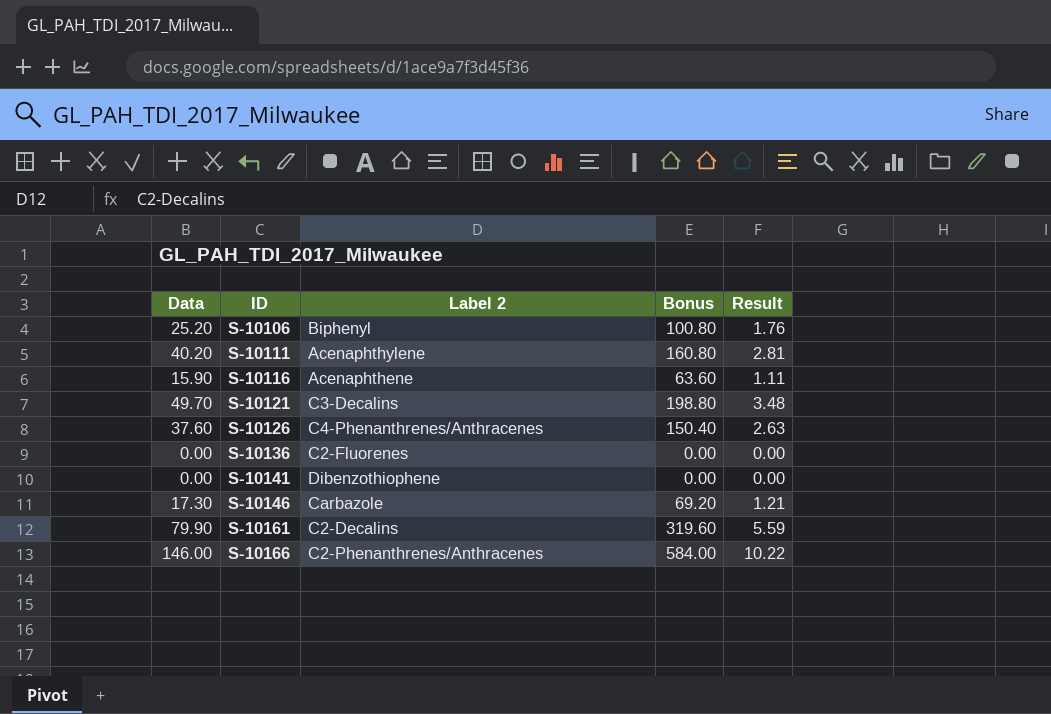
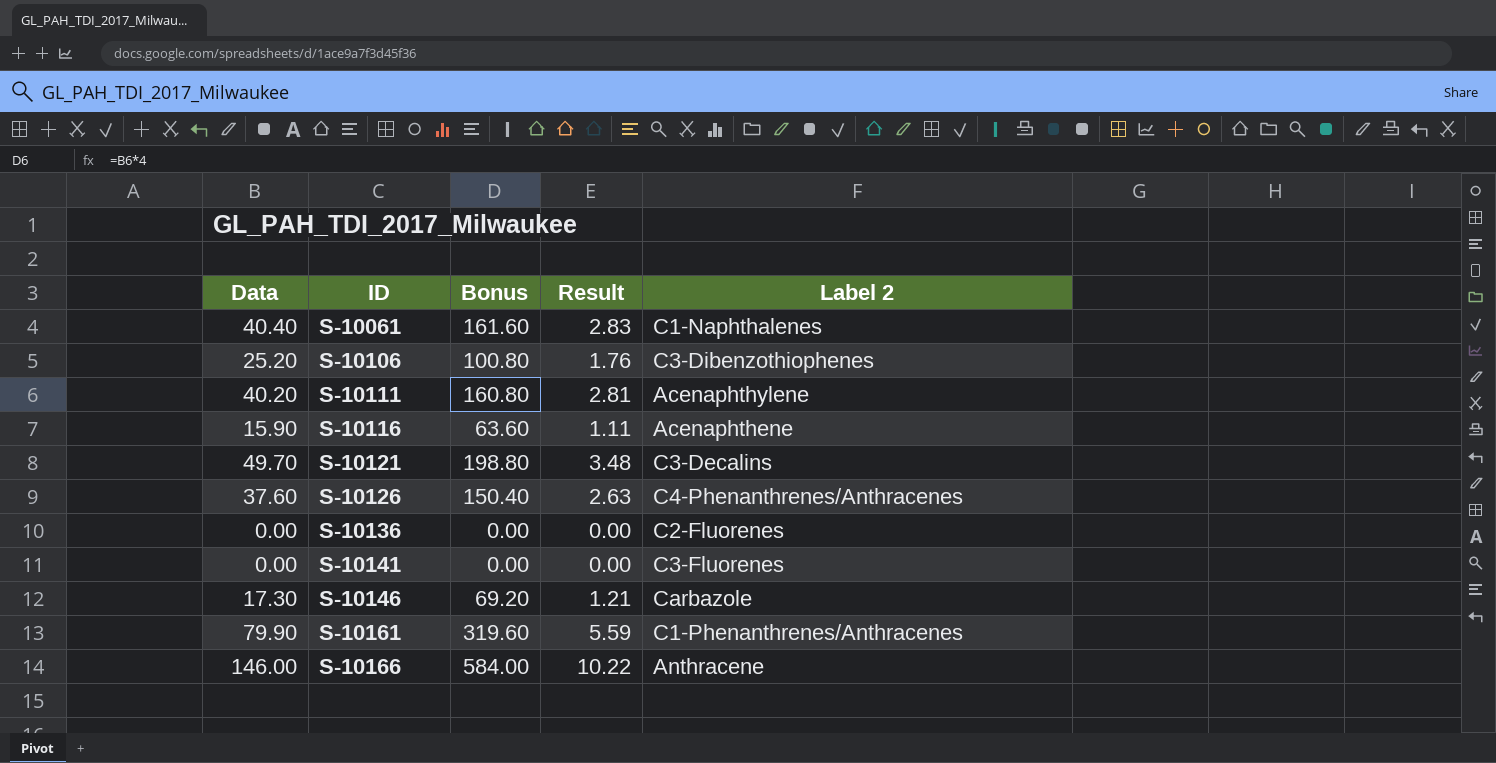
column Label 2 | position: 3 -> 5
row S-10061: none -> 40.40 | 161.60 | 2.83 | C1-Naphthalenes
S-10106 | Label 2: Biphenyl -> C3-Dibenzothiophenes
S-10141 | Label 2: Dibenzothiophene -> C3-Fluorenes
S-10161 | Label 2: C2-Decalins -> C1-Phenanthrenes/Anthracenes
S-10166 | Label 2: C2-Phenanthrenes/Anthracenes -> Anthracene

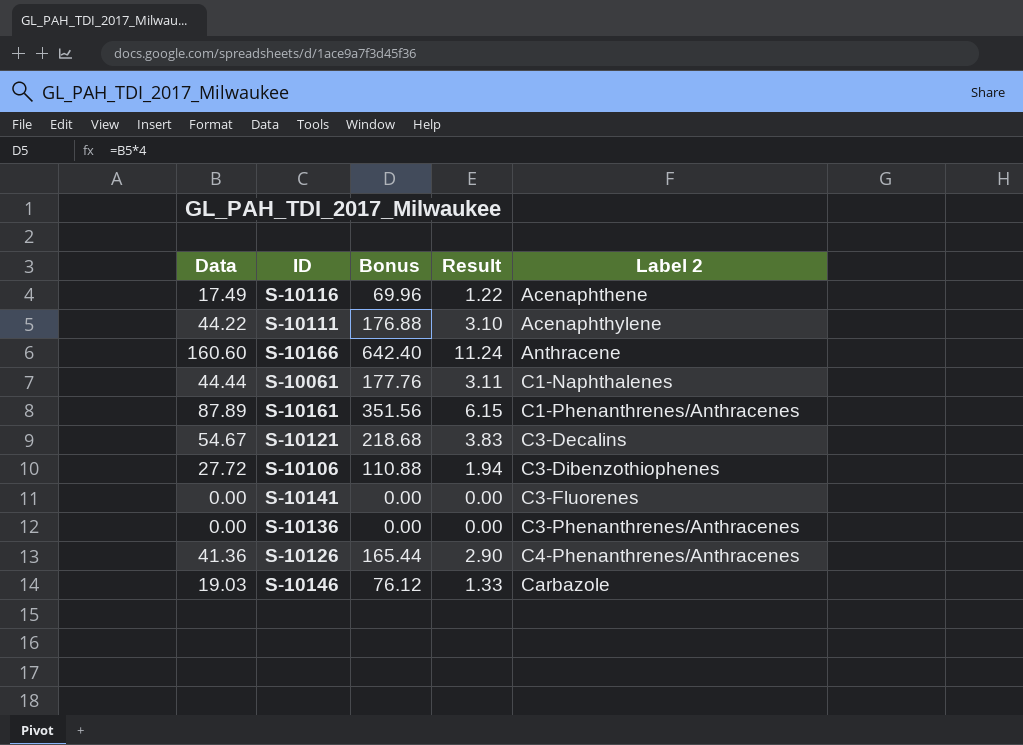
row order: ID ascending -> Label 2 ascending
S-10116 | Data: 15.90 -> 17.49
S-10116 | Bonus: 63.60 -> 69.96
S-10116 | Result: 1.11 -> 1.22
S-10111 | Data: 40.20 -> 44.22
S-10111 | Bonus: 160.80 -> 176.88
S-10111 | Result: 2.81 -> 3.10
S-10166 | Data: 146.00 -> 160.60
S-10166 | Bonus: 584.00 -> 642.40
S-10166 | Result: 10.22 -> 11.24
S-10061 | Data: 40.40 -> 44.44
S-10061 | Bonus: 161.60 -> 177.76
S-10061 | Result: 2.83 -> 3.11
S-10161 | Data: 79.90 -> 87.89
S-10161 | Bonus: 319.60 -> 351.56
S-10161 | Result: 5.59 -> 6.15
S-10121 | Data: 49.70 -> 54.67
S-10121 | Bonus: 198.80 -> 218.68
S-10121 | Result: 3.48 -> 3.83
S-10106 | Data: 25.20 -> 27.72
S-10106 | Bonus: 100.80 -> 110.88
S-10106 | Result: 1.76 -> 1.94
S-10136 | Label 2: C2-Fluorenes -> C3-Phenanthrenes/Anthracenes
S-10126 | Data: 37.60 -> 41.36
S-10126 | Bonus: 150.40 -> 165.44
S-10126 | Result: 2.63 -> 2.90
S-10146 | Data: 17.30 -> 19.03
S-10146 | Bonus: 69.20 -> 76.12
S-10146 | Result: 1.21 -> 1.33

